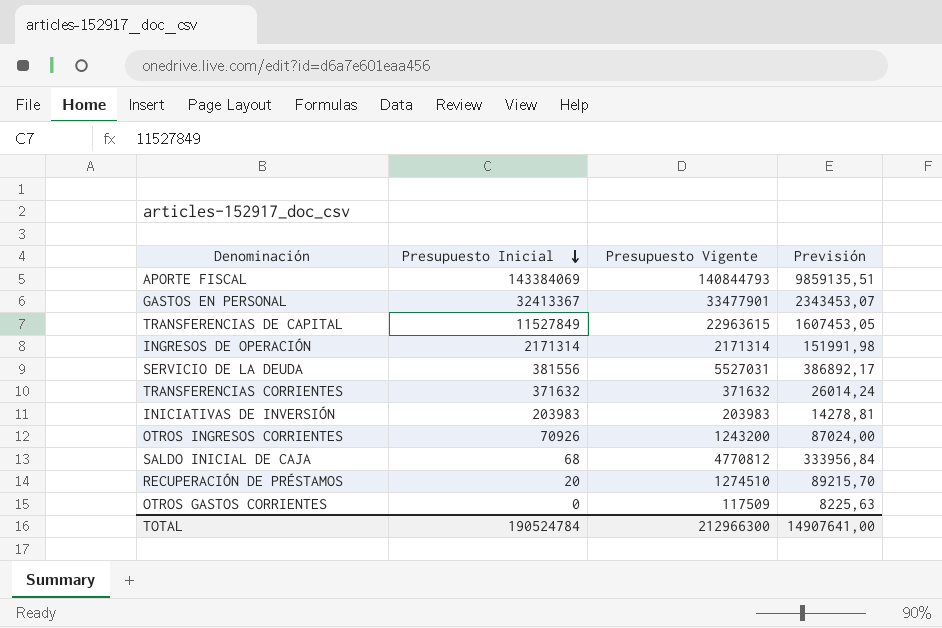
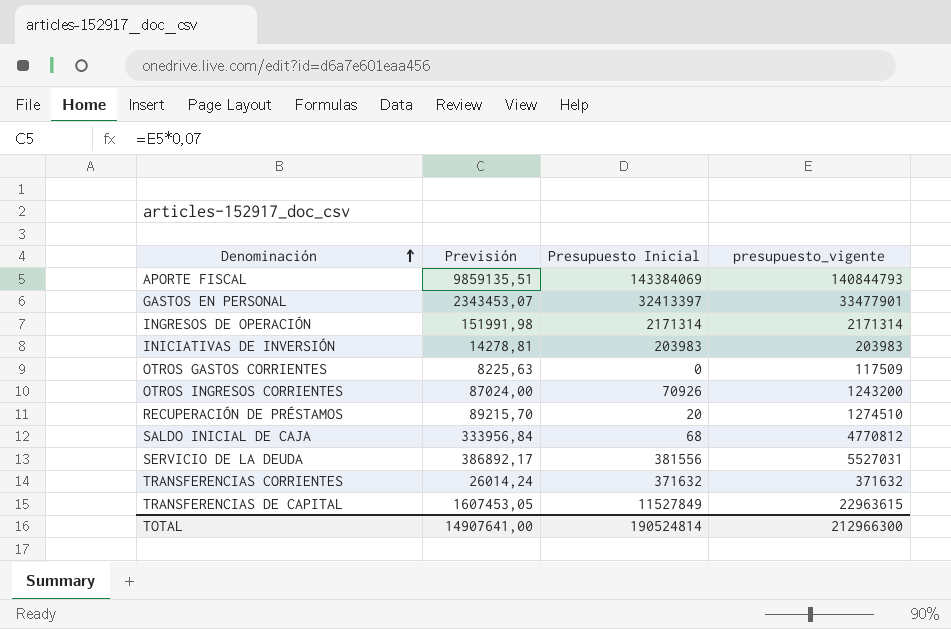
row order: Presupuesto Inicial descending -> Denominación ascending
column Previsión | position: 4 -> 2
column name: Presupuesto Vigente -> presupuesto_vigente
GASTOS EN PERSONAL | Presupuesto Inicial: 32413367 -> 32413397
TOTAL | Presupuesto Inicial: 190524784 -> 190524814

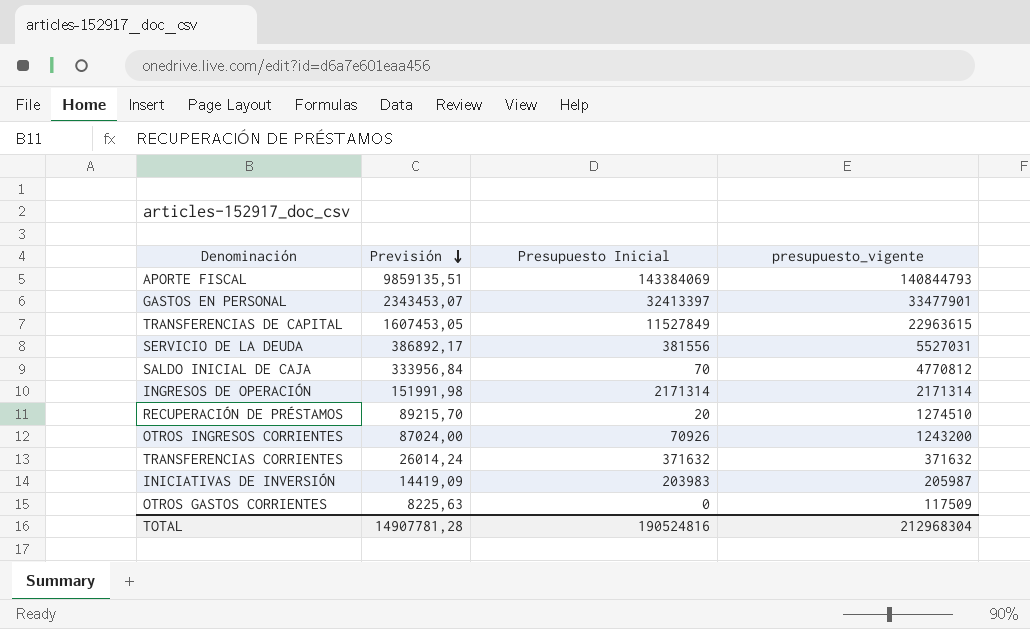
row order: Denominación ascending -> Previsión descending
SALDO INICIAL DE CAJA | Presupuesto Inicial: 68 -> 70
INICIATIVAS DE INVERSIÓN | Previsión: 14278,81 -> 14419,09
INICIATIVAS DE INVERSIÓN | presupuesto_vigente: 203983 -> 205987
TOTAL | Previsión: 14907641,00 -> 14907781,28
TOTAL | Presupuesto Inicial: 190524814 -> 190524816
TOTAL | presupuesto_vigente: 212966300 -> 212968304

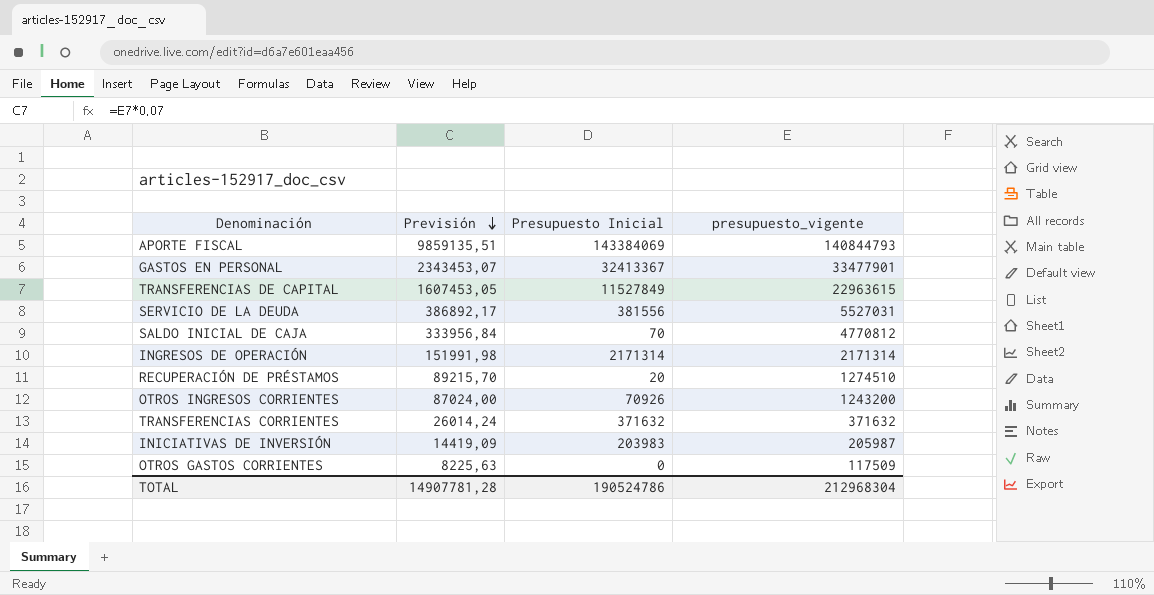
GASTOS EN PERSONAL | Presupuesto Inicial: 32413397 -> 32413367
TOTAL | Presupuesto Inicial: 190524816 -> 190524786

